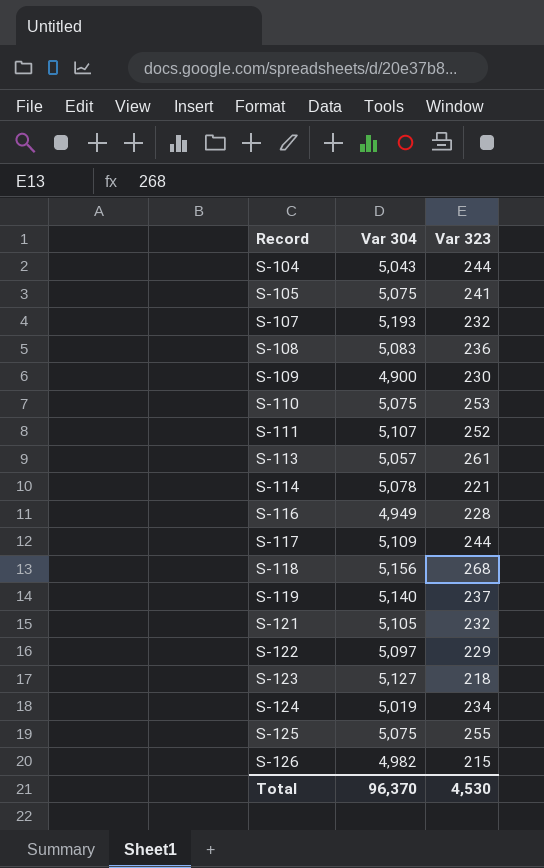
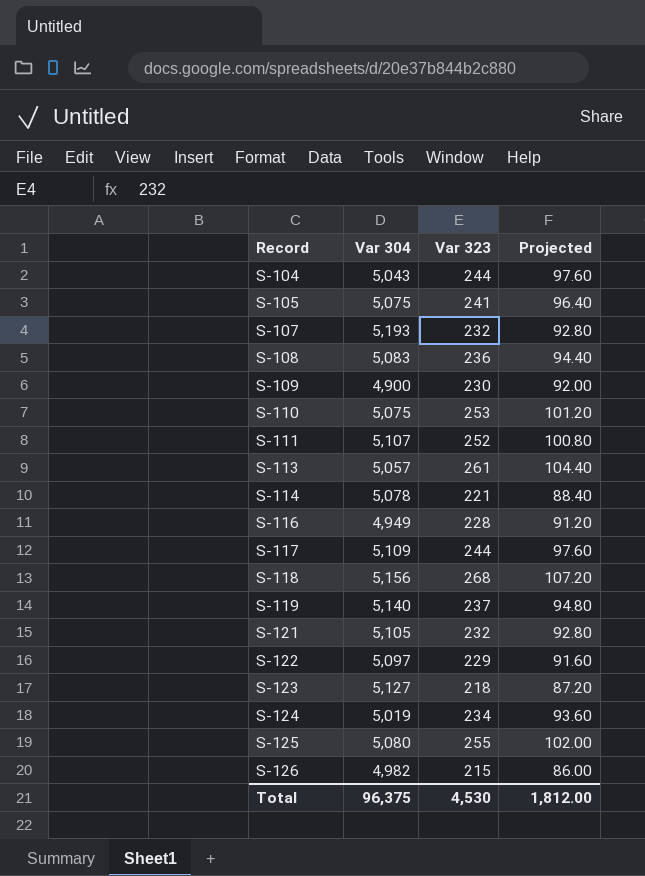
column Projected | formula: none -> [Var 323] * 0.4
S-125 | Var 304: 5,075 -> 5,080
Total | Var 304: 96,370 -> 96,375

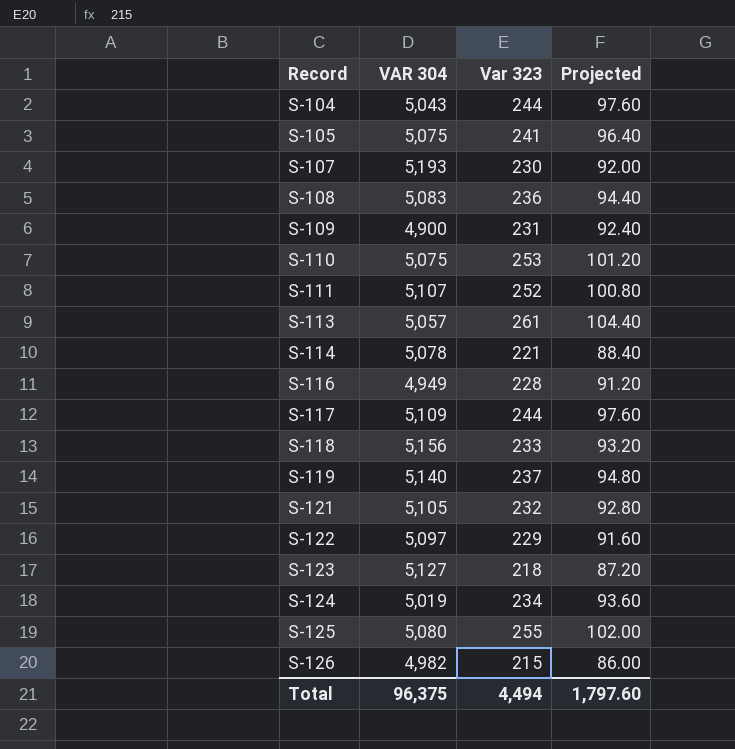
column name: Var 304 -> VAR 304
S-107 | Var 323: 232 -> 230
S-107 | Projected: 92.80 -> 92.00
S-109 | Var 323: 230 -> 231
S-109 | Projected: 92.00 -> 92.40
S-118 | Var 323: 268 -> 233
S-118 | Projected: 107.20 -> 93.20
Total | Var 323: 4,530 -> 4,494
Total | Projected: 1,812.00 -> 1,797.60

